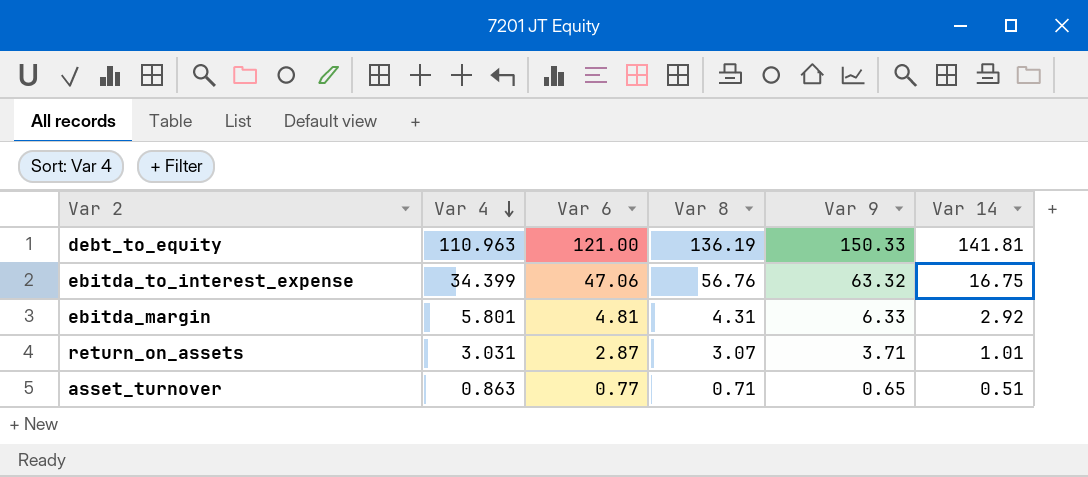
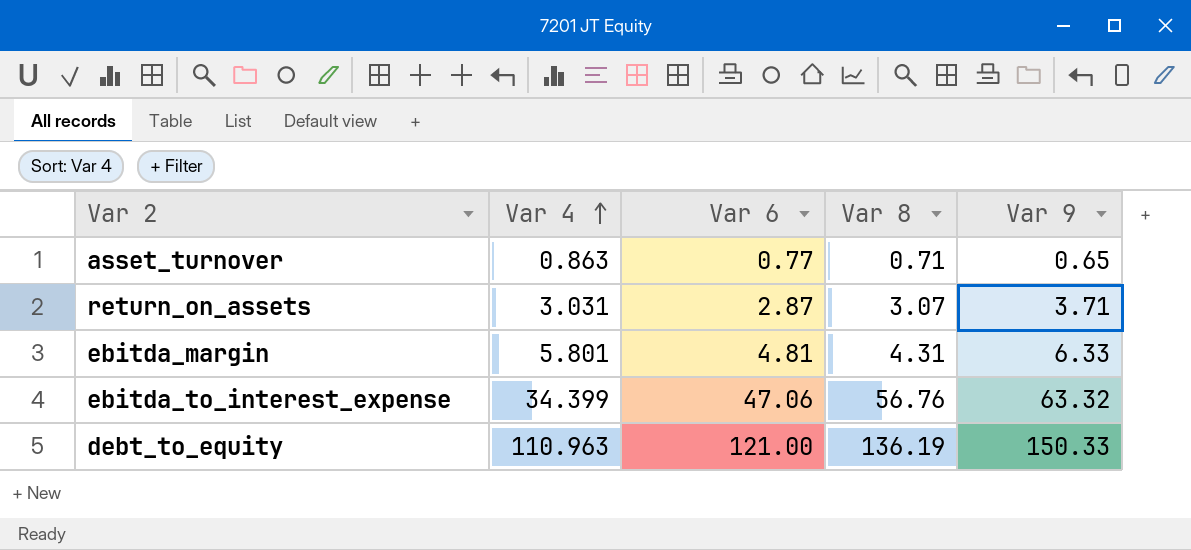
row order: Var 4 descending -> Var 4 ascending
column Var 14 | position: 6 -> none

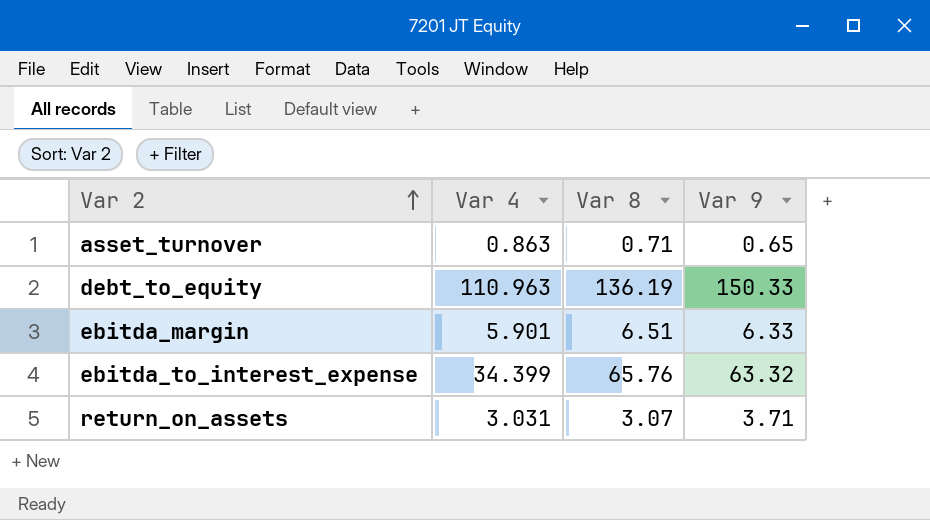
row order: Var 4 ascending -> Var 2 ascending
column Var 6 | position: 3 -> none
ebitda_margin | Var 4: 5.801 -> 5.901
ebitda_margin | Var 8: 4.31 -> 6.51
ebitda_to_interest_expense | Var 8: 56.76 -> 65.76

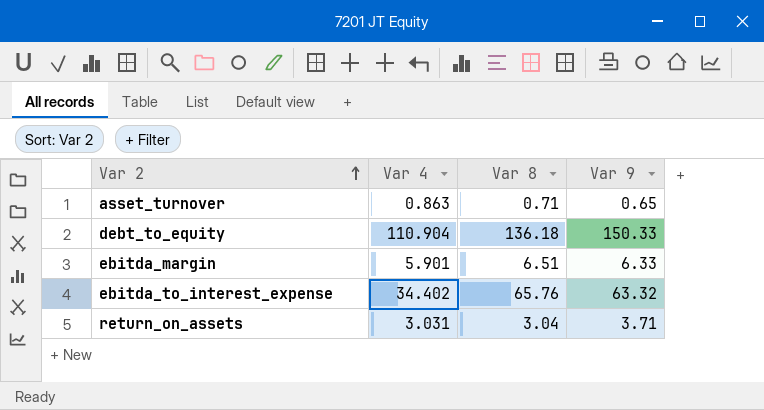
debt_to_equity | Var 4: 110.963 -> 110.904
debt_to_equity | Var 8: 136.19 -> 136.18
ebitda_to_interest_expense | Var 4: 34.399 -> 34.402
return_on_assets | Var 8: 3.07 -> 3.04

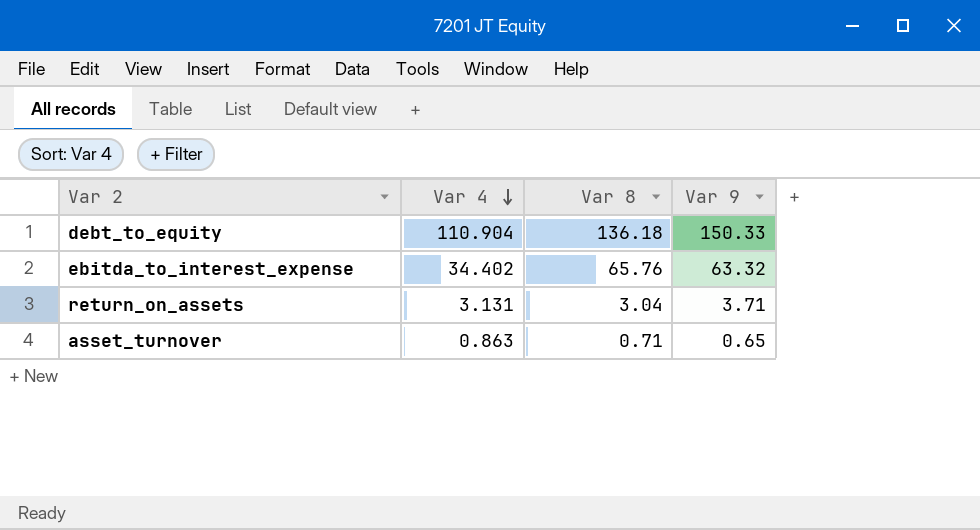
row order: Var 2 ascending -> Var 4 descending
row ebitda_margin: 5.901 | 6.51 | 6.33 -> none
return_on_assets | Var 4: 3.031 -> 3.131

